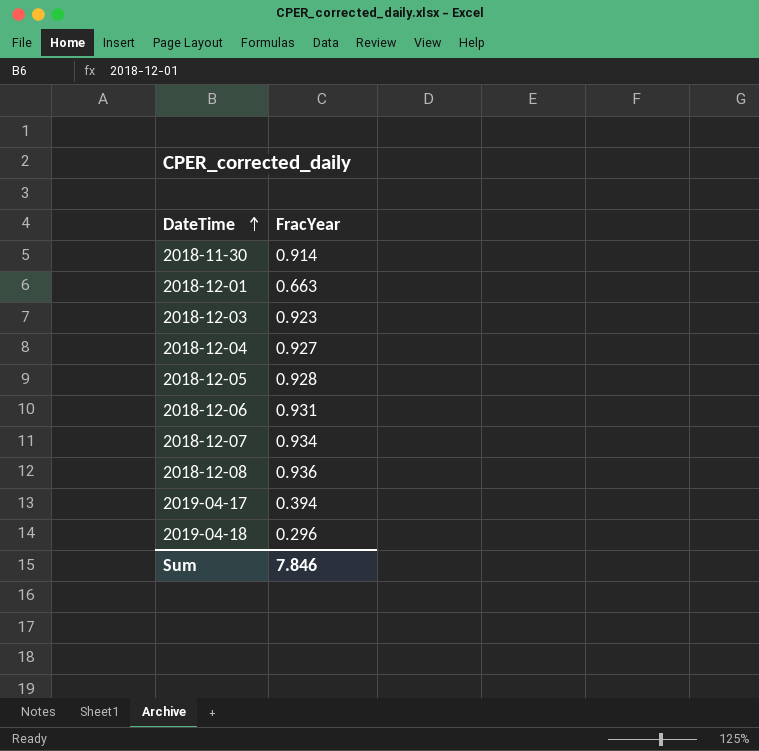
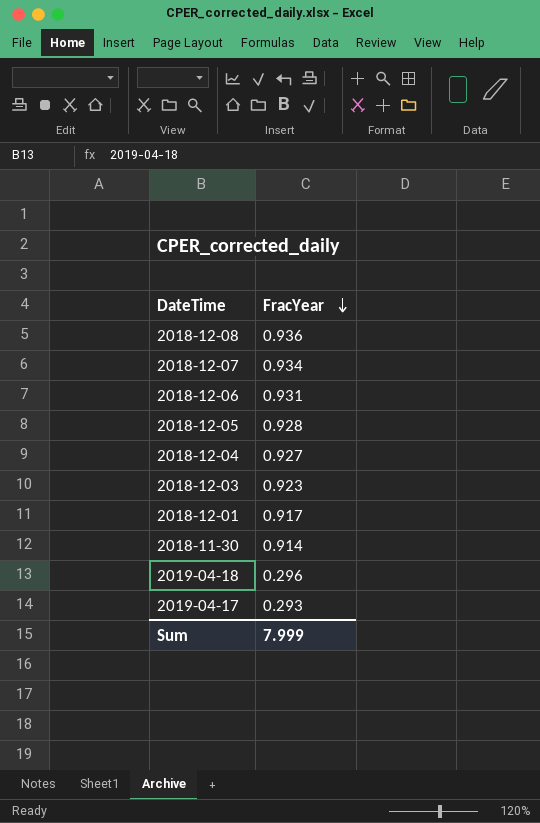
row order: DateTime ascending -> FracYear descending
2018-12-01 | FracYear: 0.663 -> 0.917
2019-04-17 | FracYear: 0.394 -> 0.293
Sum | FracYear: 7.846 -> 7.999

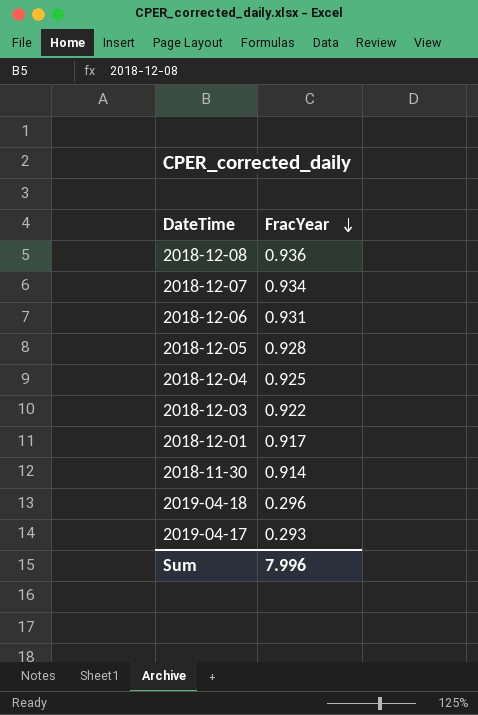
2018-12-04 | FracYear: 0.927 -> 0.925
2018-12-03 | FracYear: 0.923 -> 0.922
Sum | FracYear: 7.999 -> 7.996

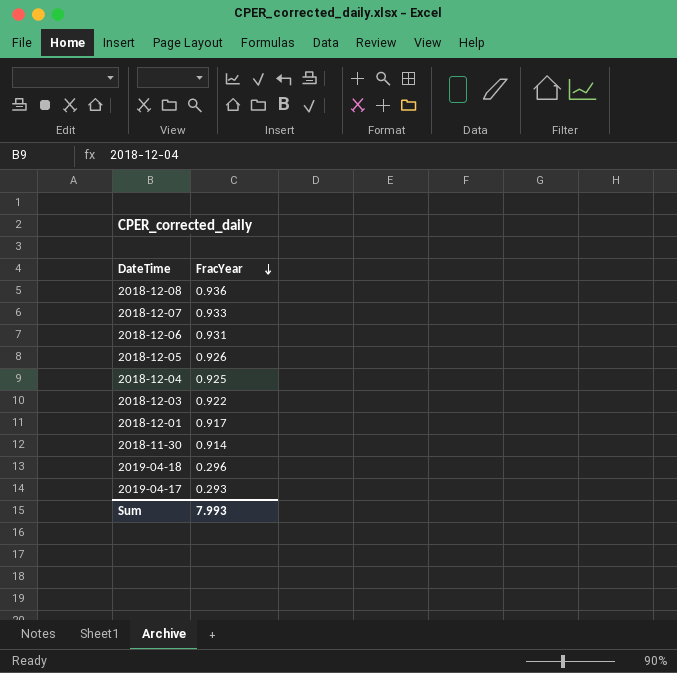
2018-12-07 | FracYear: 0.934 -> 0.933
2018-12-05 | FracYear: 0.928 -> 0.926
Sum | FracYear: 7.996 -> 7.993

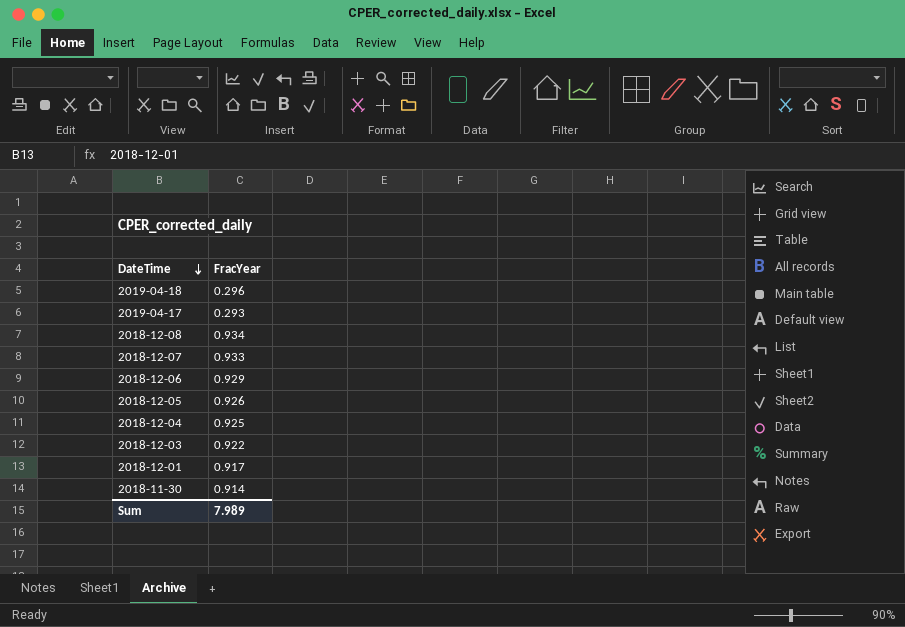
row order: FracYear descending -> DateTime descending
2018-12-08 | FracYear: 0.936 -> 0.934
2018-12-06 | FracYear: 0.931 -> 0.929
Sum | FracYear: 7.993 -> 7.989

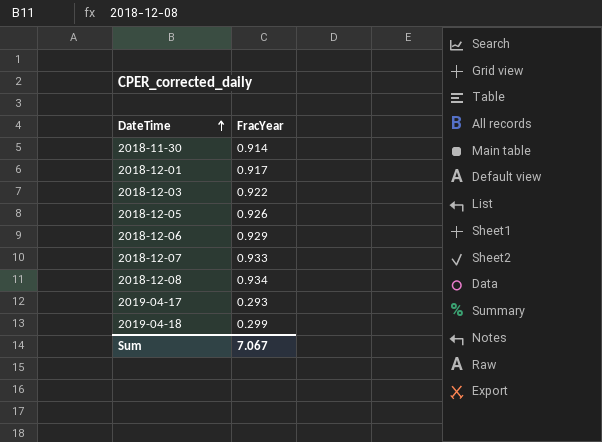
row order: DateTime descending -> DateTime ascending
row 2018-12-04: 0.925 -> none
2019-04-18 | FracYear: 0.296 -> 0.299
Sum | FracYear: 7.989 -> 7.067

